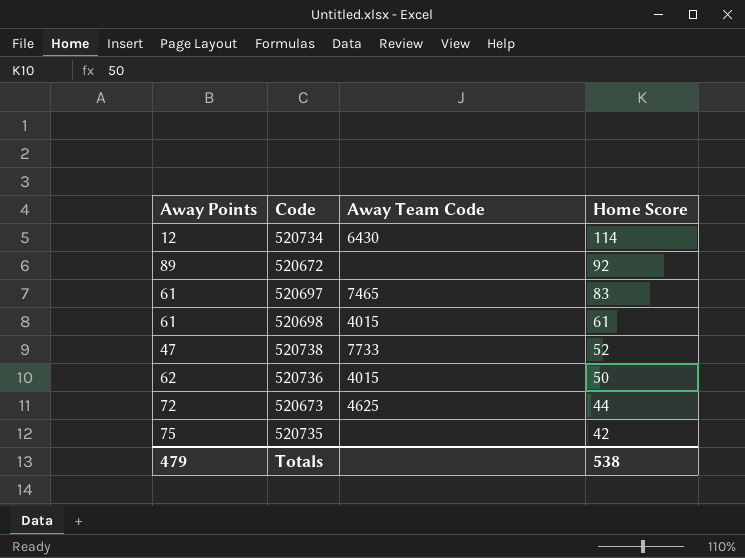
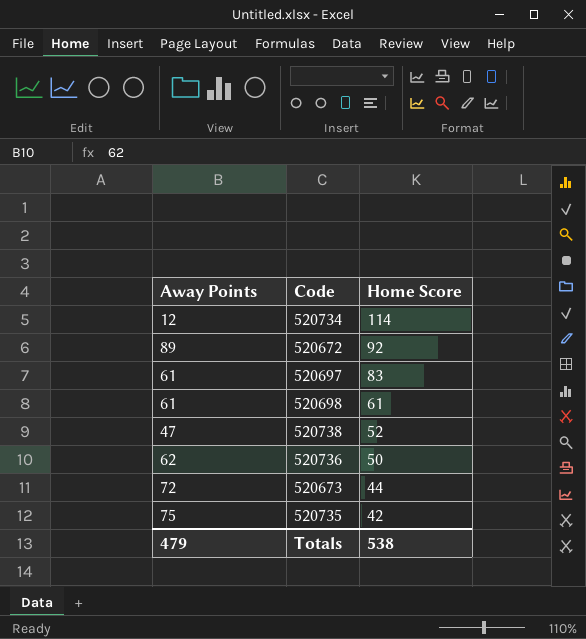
column Away Team Code | position: 3 -> none

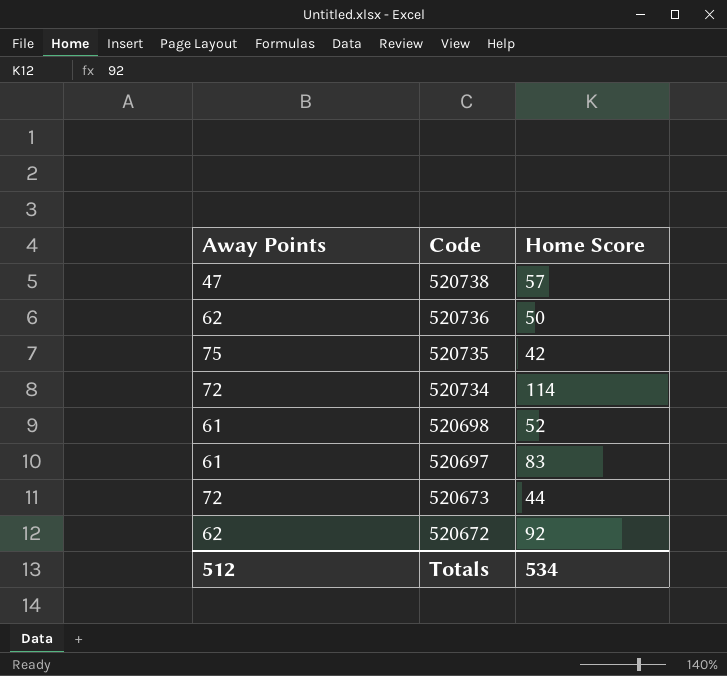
row order: Home Score descending -> Code descending
520738 | Home Score: 52 -> 57
520734 | Away Points: 12 -> 72
520698 | Home Score: 61 -> 52
520672 | Away Points: 89 -> 62
Totals | Away Points: 479 -> 512
Totals | Home Score: 538 -> 534

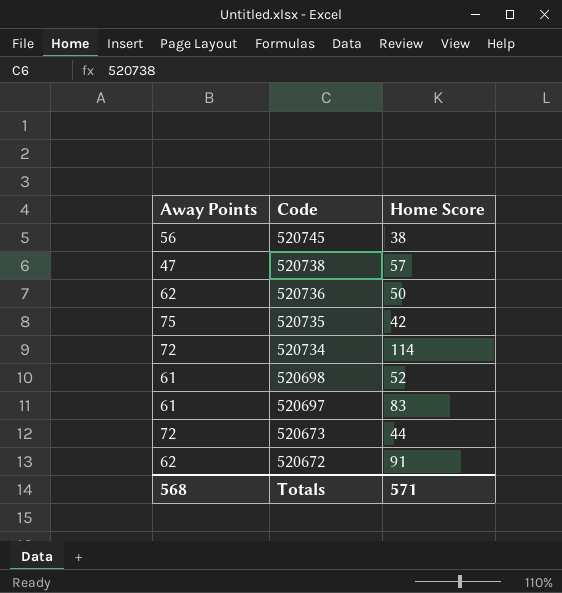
row 520745: none -> 56 | 38
520672 | Home Score: 92 -> 91
Totals | Away Points: 512 -> 568
Totals | Home Score: 534 -> 571

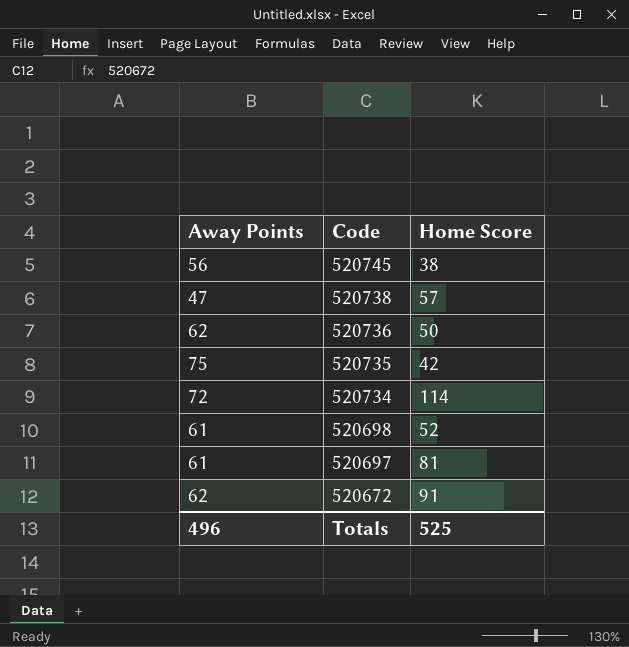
row 520673: 72 | 44 -> none
520697 | Home Score: 83 -> 81
Totals | Away Points: 568 -> 496
Totals | Home Score: 571 -> 525

